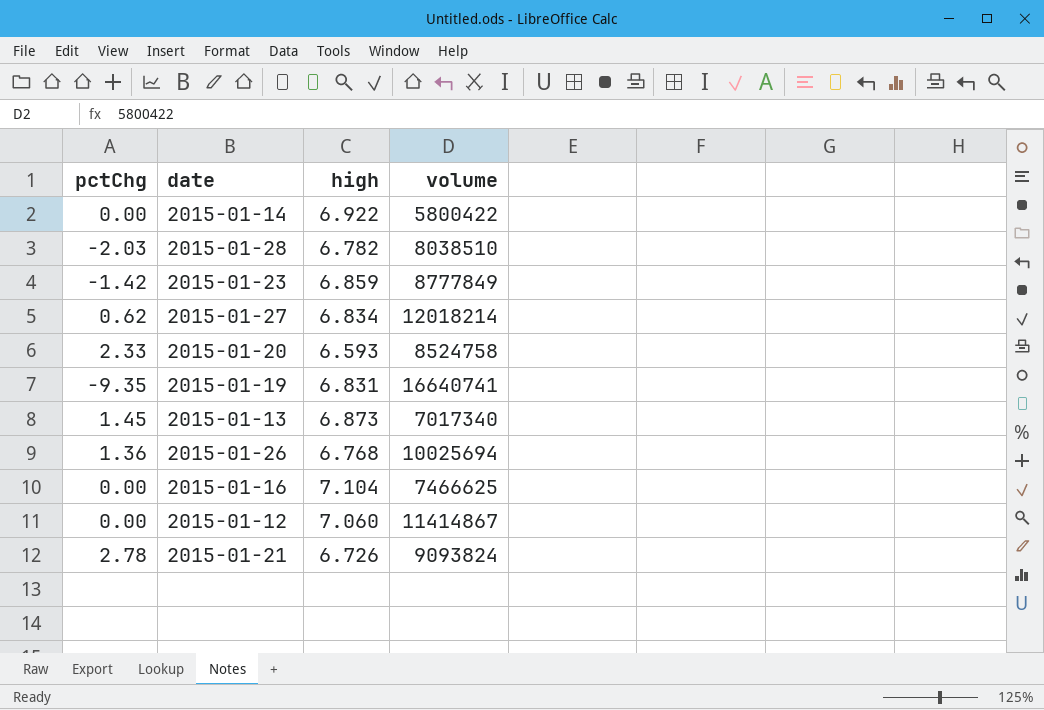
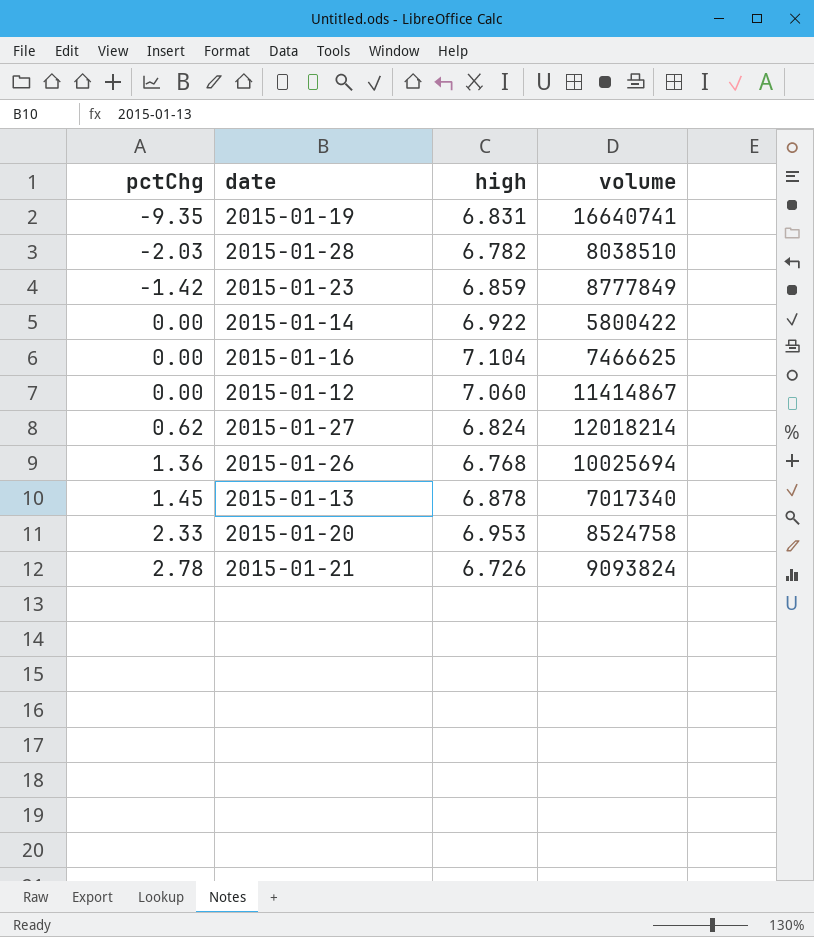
row order: none -> pctChg ascending
2015-01-27 | high: 6.834 -> 6.824
2015-01-13 | high: 6.873 -> 6.878
2015-01-20 | high: 6.593 -> 6.953

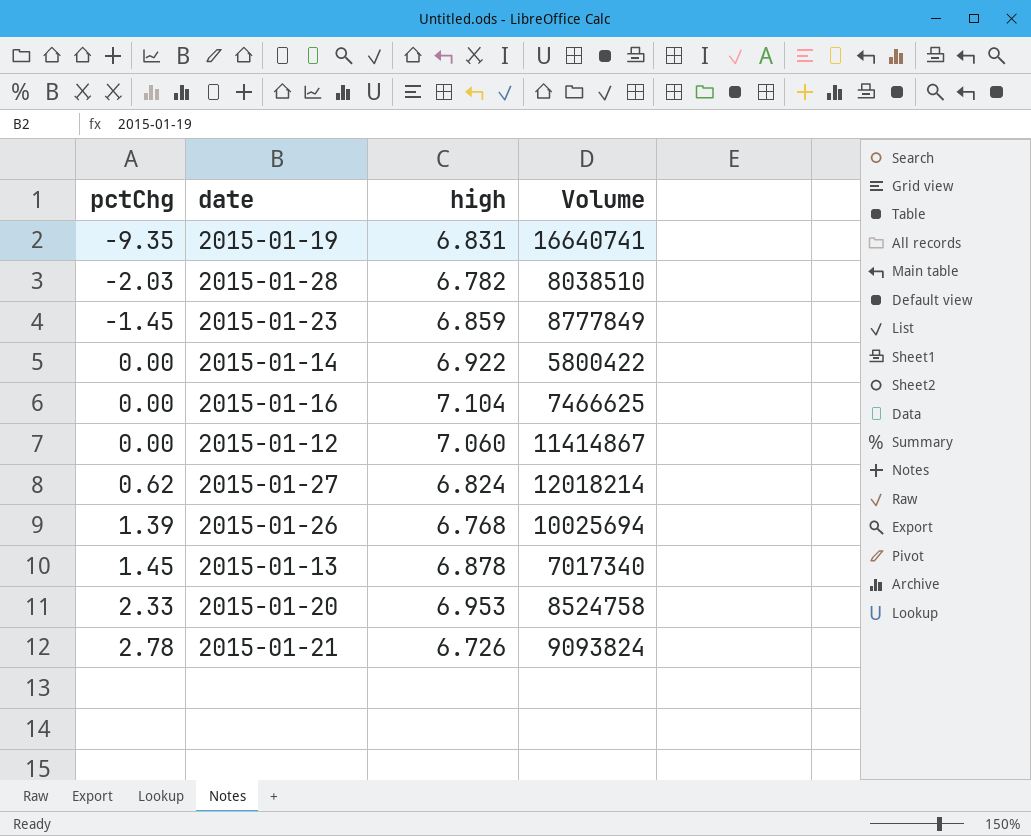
column name: volume -> Volume
2015-01-23 | pctChg: -1.42 -> -1.45
2015-01-26 | pctChg: 1.36 -> 1.39

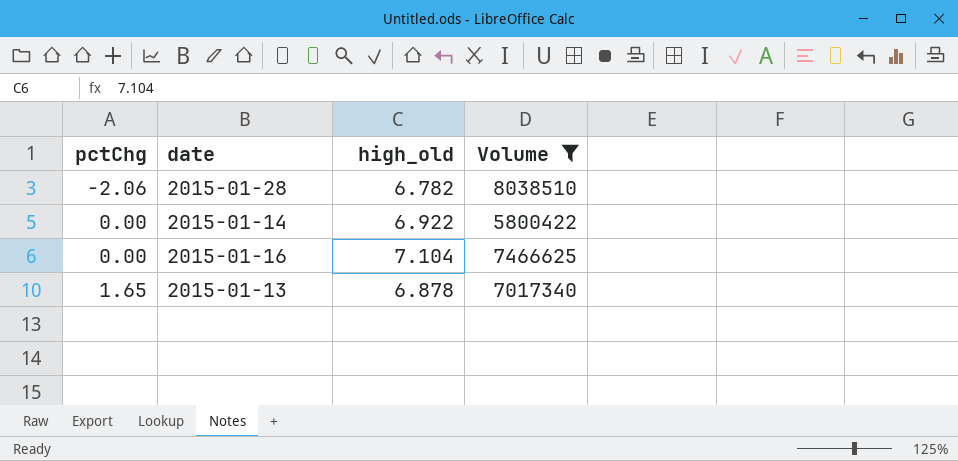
filter: none -> Volume <= 8038510
column name: high -> high_old
2015-01-28 | pctChg: -2.03 -> -2.06
2015-01-13 | pctChg: 1.45 -> 1.65

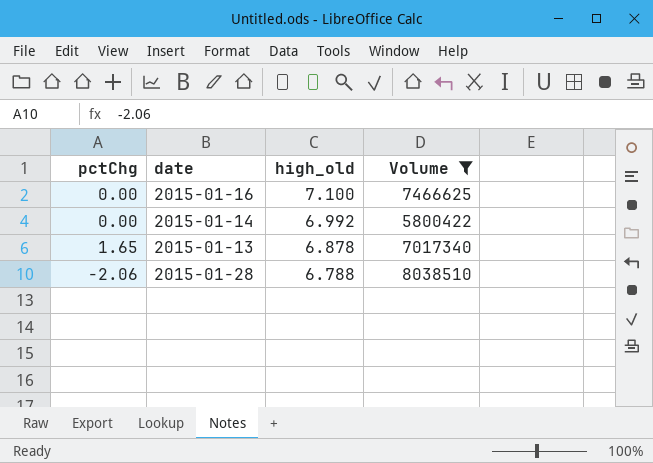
row order: pctChg ascending -> high_old descending
2015-01-16 | high_old: 7.104 -> 7.100
2015-01-14 | high_old: 6.922 -> 6.992
2015-01-28 | high_old: 6.782 -> 6.788

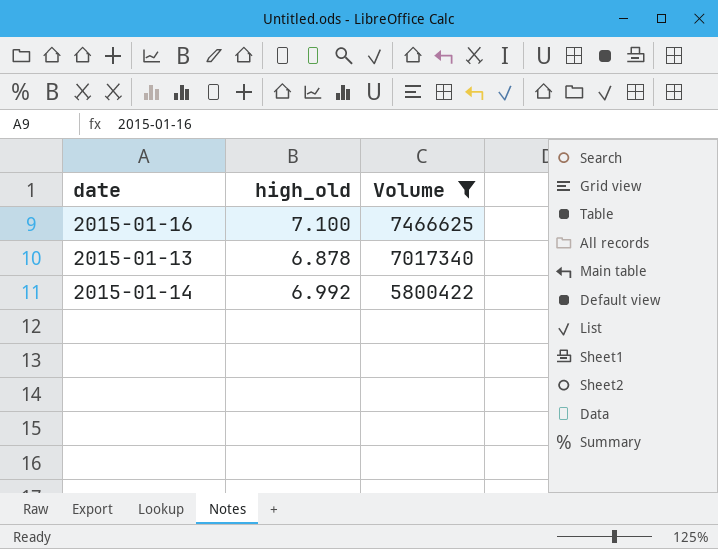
row order: high_old descending -> Volume descending
column pctChg | position: 1 -> none
row 2015-01-28: -2.06 | 6.788 | 8038510 -> none

